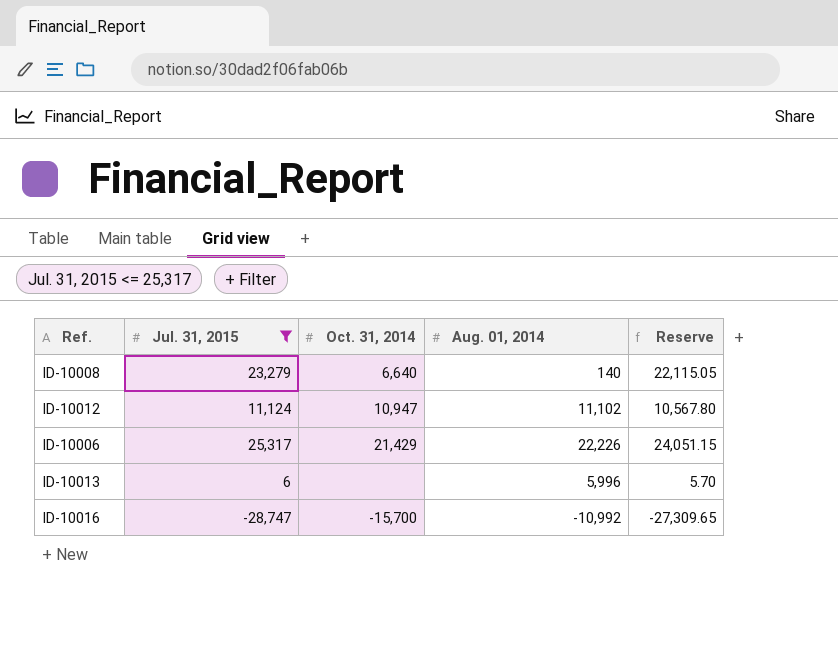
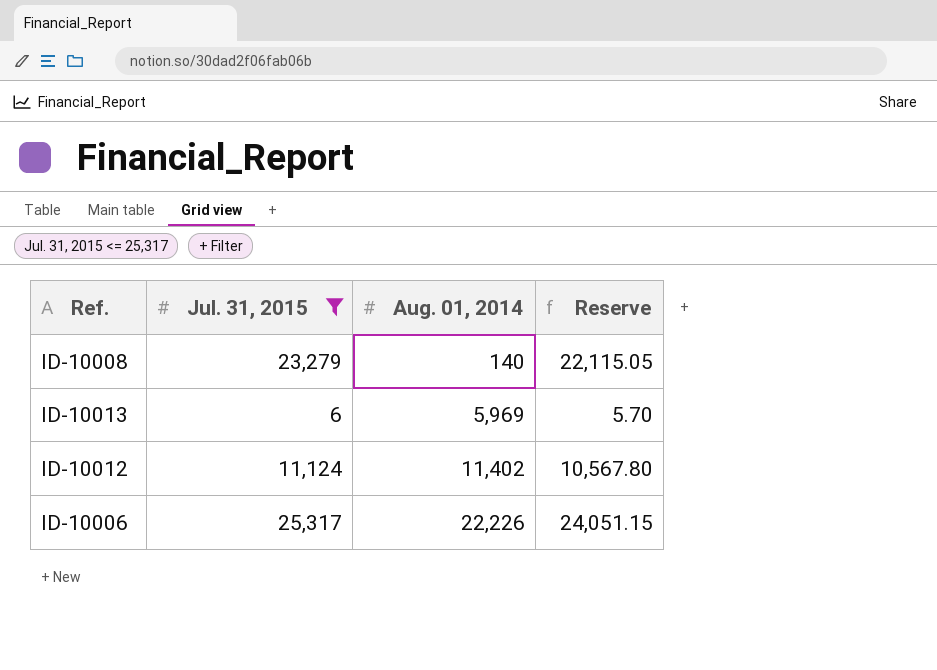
row order: none -> Aug. 01, 2014 ascending
column Oct. 31, 2014 | position: 3 -> none
row ID-10016: -28,747 | -15,700 | -10,992 | -27,309.65 -> none
ID-10013 | Aug. 01, 2014: 5,996 -> 5,969
ID-10012 | Aug. 01, 2014: 11,102 -> 11,402

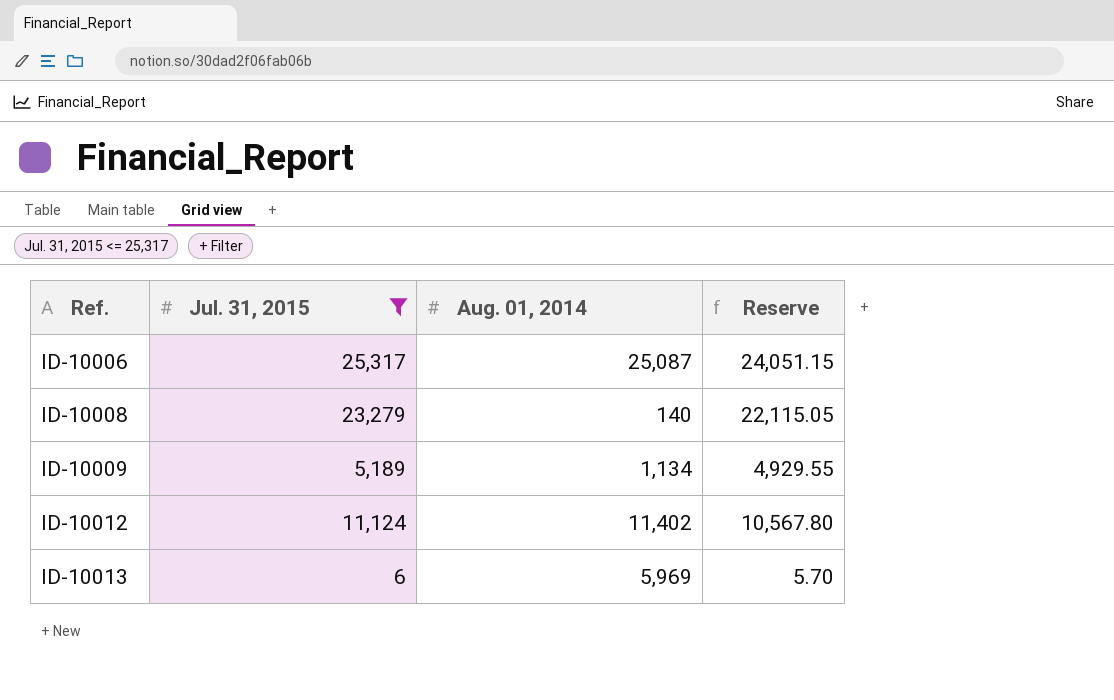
row order: Aug. 01, 2014 ascending -> Ref. ascending
ID-10006 | Aug. 01, 2014: 22,226 -> 25,087
row ID-10009: none -> 5,189 | 1,134 | 4,929.55

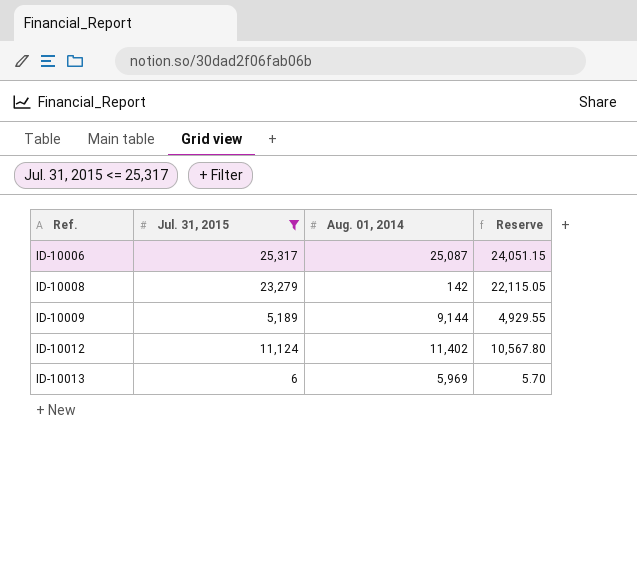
ID-10008 | Aug. 01, 2014: 140 -> 142
ID-10009 | Aug. 01, 2014: 1,134 -> 9,144

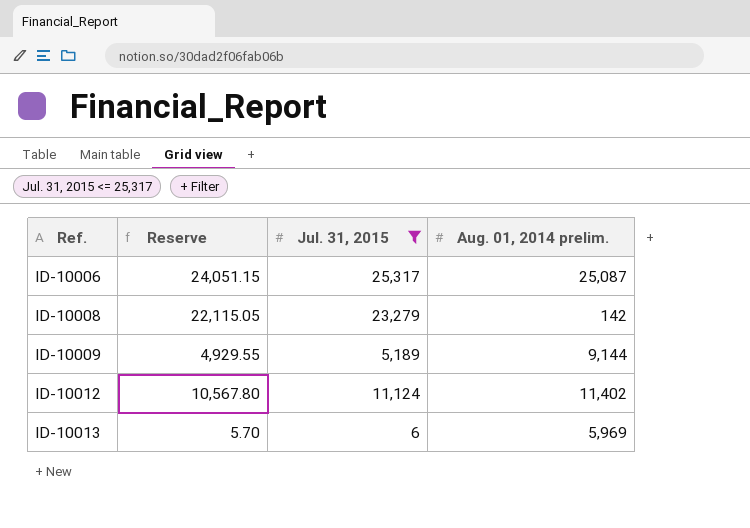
column Reserve | position: 4 -> 2
column name: Aug. 01, 2014 -> Aug. 01, 2014 prelim.

